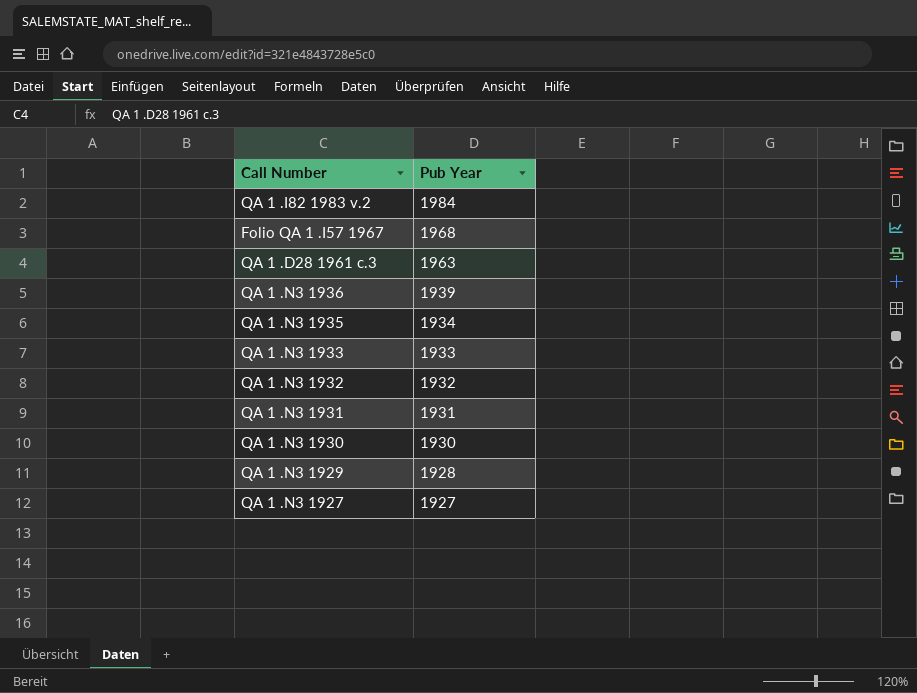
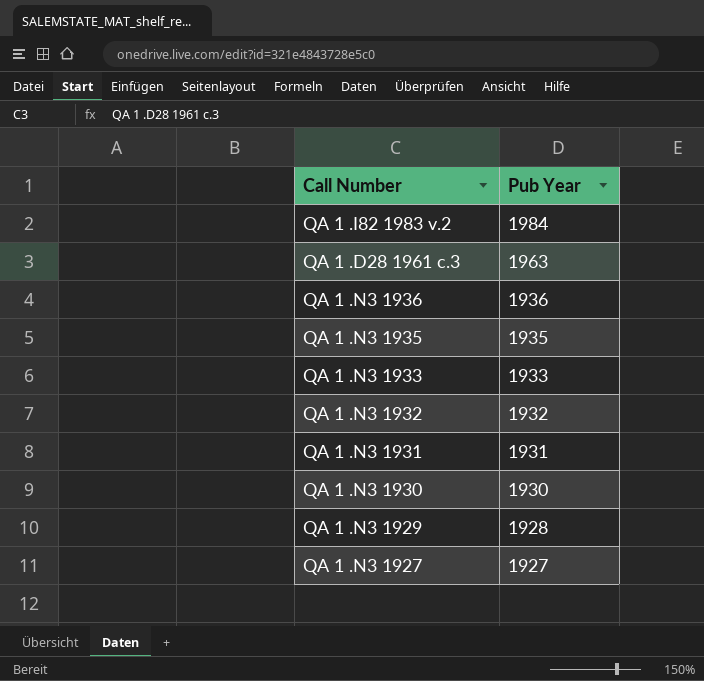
row Folio QA 1 .I57 1967: 1968 -> none
QA 1 .N3 1936 | Pub Year: 1939 -> 1936
QA 1 .N3 1935 | Pub Year: 1934 -> 1935

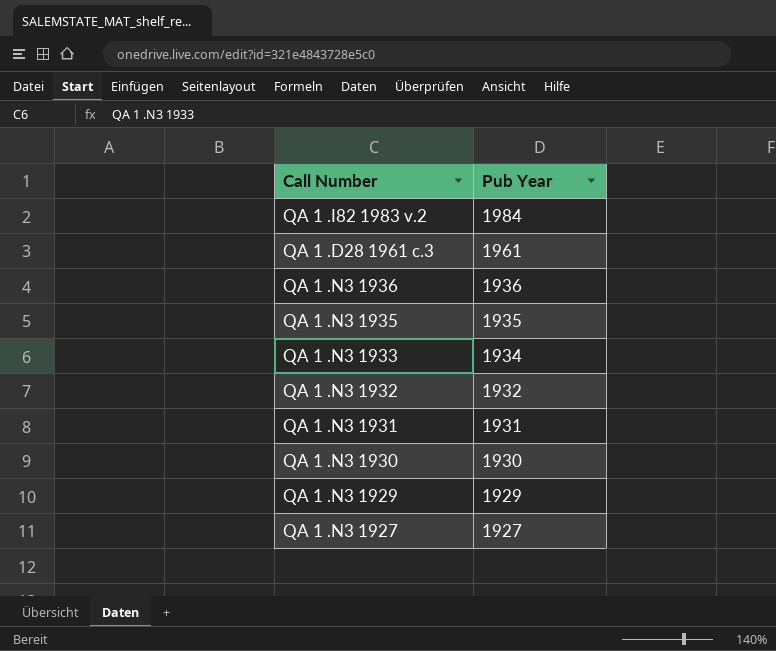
QA 1 .D28 1961 c.3 | Pub Year: 1963 -> 1961
QA 1 .N3 1933 | Pub Year: 1933 -> 1934
QA 1 .N3 1929 | Pub Year: 1928 -> 1929

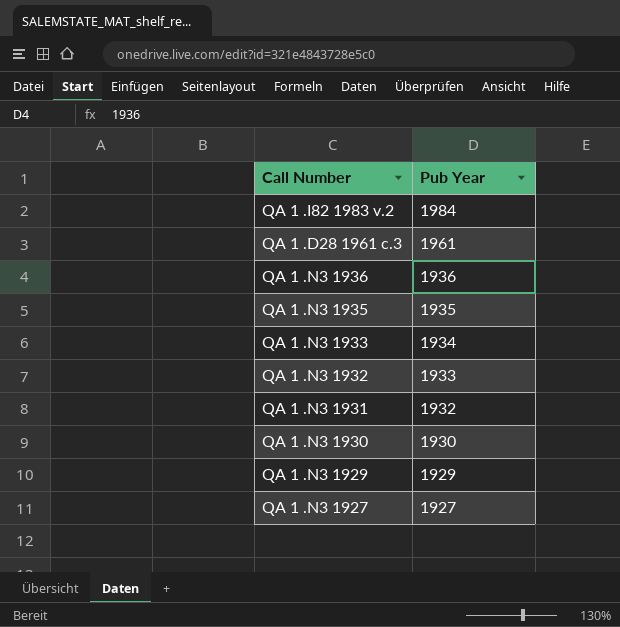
QA 1 .N3 1932 | Pub Year: 1932 -> 1933
QA 1 .N3 1931 | Pub Year: 1931 -> 1932

